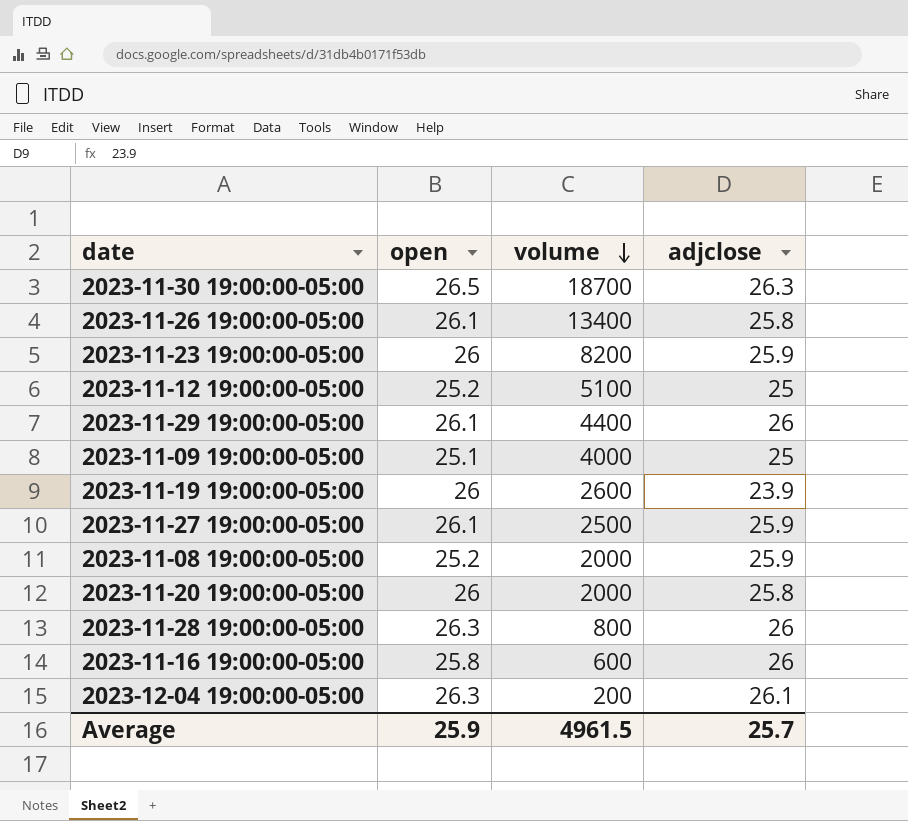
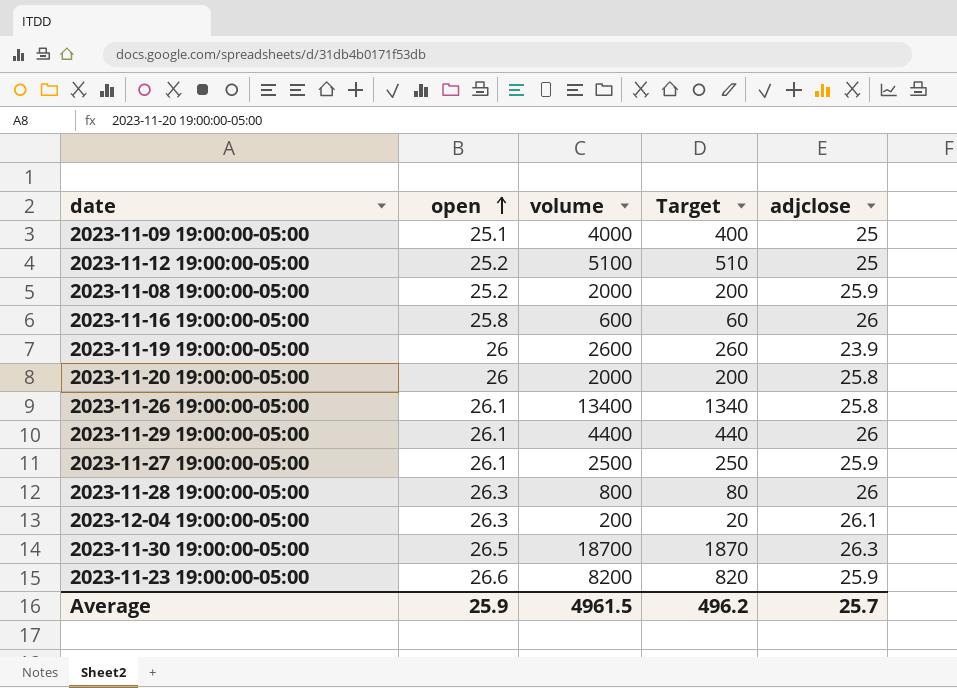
row order: volume descending -> open ascending
column Target | formula: none -> [volume] * 0.1
2023-11-23 19:00:00-05:00 | open: 26 -> 26.6

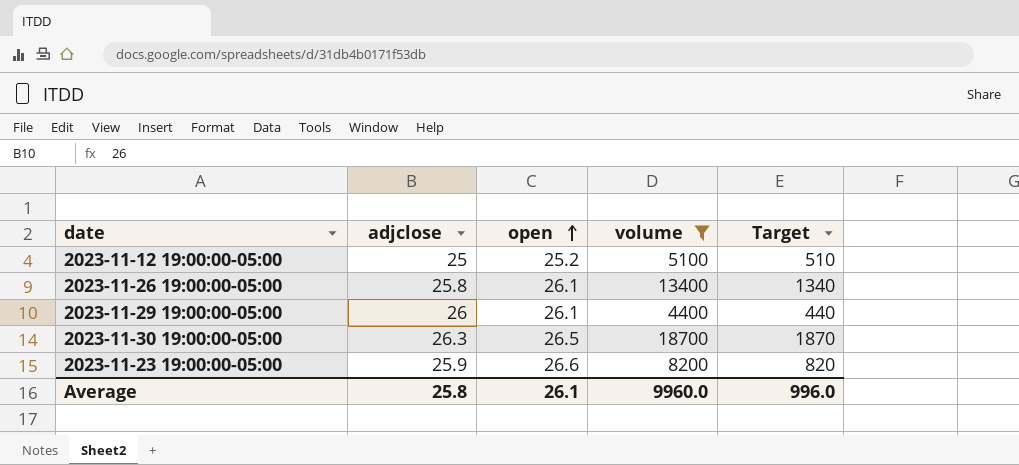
filter: none -> volume >= 4400
column adjclose | position: 5 -> 2
Average | adjclose: 25.7 -> 25.8
Average | open: 25.9 -> 26.1
Average | volume: 4961.5 -> 9960.0
Average | Target: 496.2 -> 996.0

